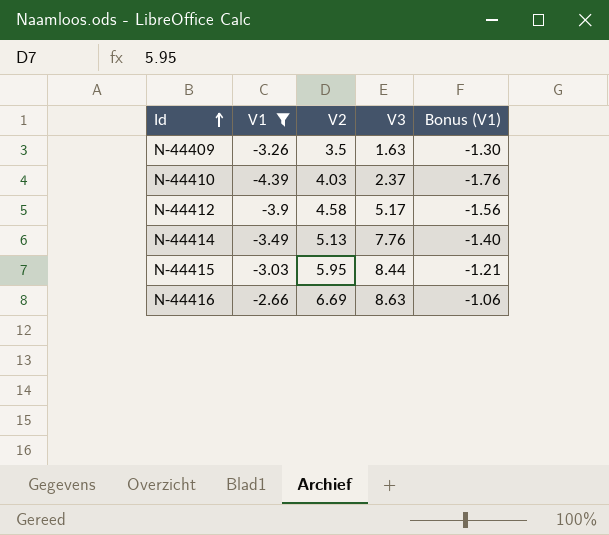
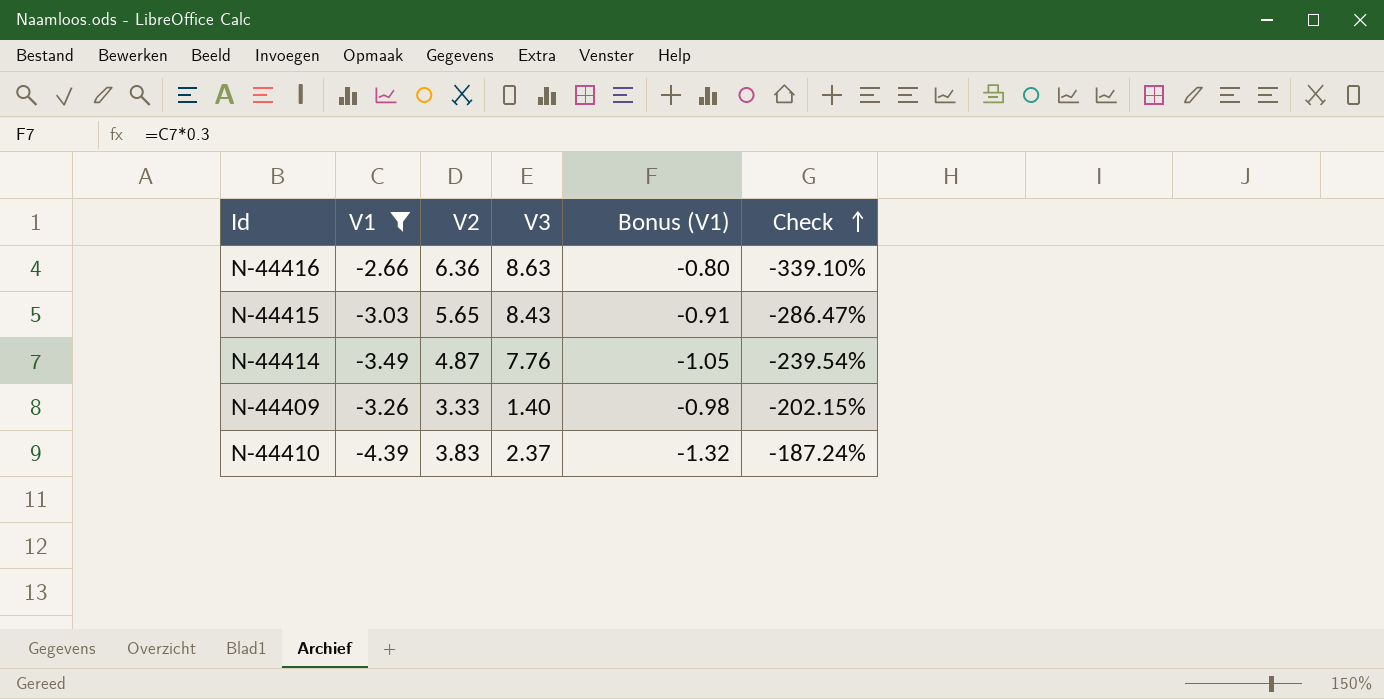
row order: Id ascending -> Check ascending
column Bonus (V1) | formula: [V1] * 0.4 -> [V1] * 0.3
column Check | formula: none -> ([V2] - [V1]) / [V1]
row N-44412: -3.9 | 4.58 | 5.17 | -1.56 -> none
N-44416 | V2: 6.69 -> 6.36
N-44415 | V2: 5.95 -> 5.65
N-44415 | V3: 8.44 -> 8.43
N-44414 | V2: 5.13 -> 4.87
N-44409 | V2: 3.5 -> 3.33
N-44409 | V3: 1.63 -> 1.40
N-44410 | V2: 4.03 -> 3.83

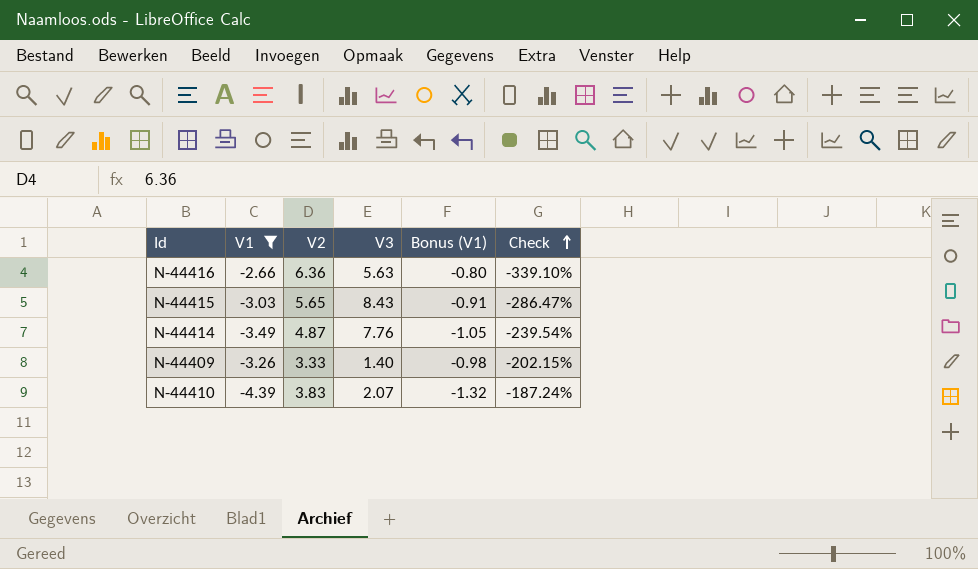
N-44416 | V3: 8.63 -> 5.63
N-44410 | V3: 2.37 -> 2.07

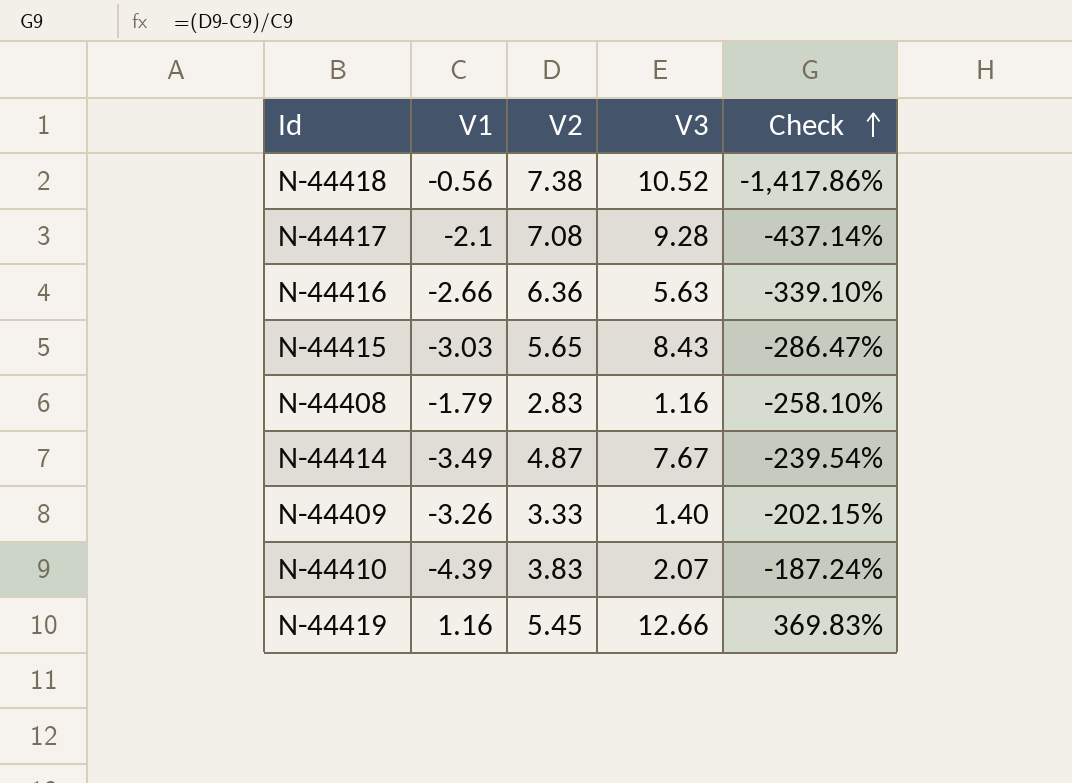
filter: V1 <= -2.66 -> none
column Bonus (V1) | formula: [V1] * 0.3 -> none
N-44414 | V3: 7.76 -> 7.67

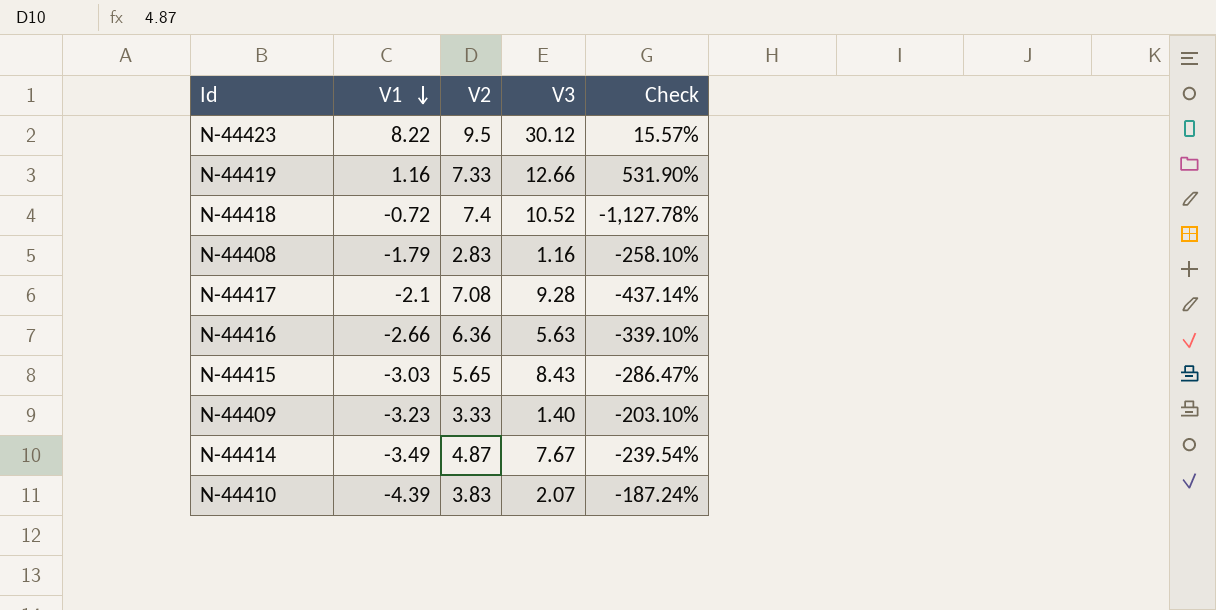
row order: Check ascending -> V1 descending
row N-44423: none -> 8.22 | 9.5 | 30.12 | 15.57%
N-44419 | V2: 5.45 -> 7.33
N-44419 | Check: 369.83% -> 531.90%
N-44418 | V1: -0.56 -> -0.72
N-44418 | V2: 7.38 -> 7.4
N-44418 | Check: -1,417.86% -> -1,127.78%
N-44409 | V1: -3.26 -> -3.23
N-44409 | Check: -202.15% -> -203.10%

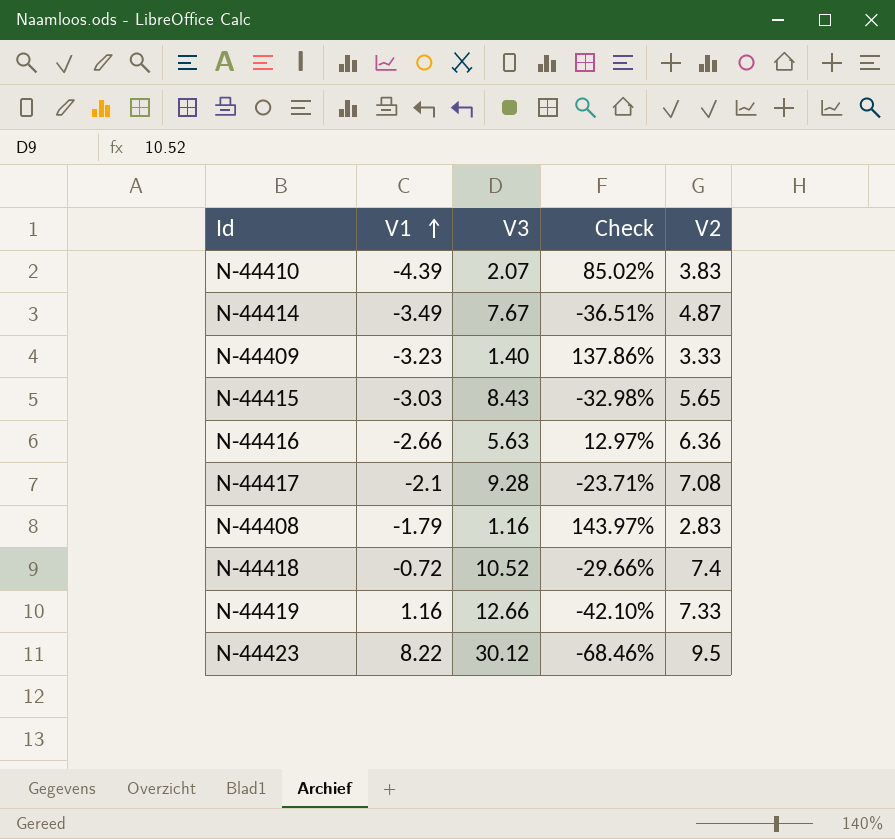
row order: V1 descending -> V1 ascending
column Check | formula: ([V2] - [V1]) / [V1] -> ([V2] - [V3]) / [V3]
column V2 | position: 3 -> 5

